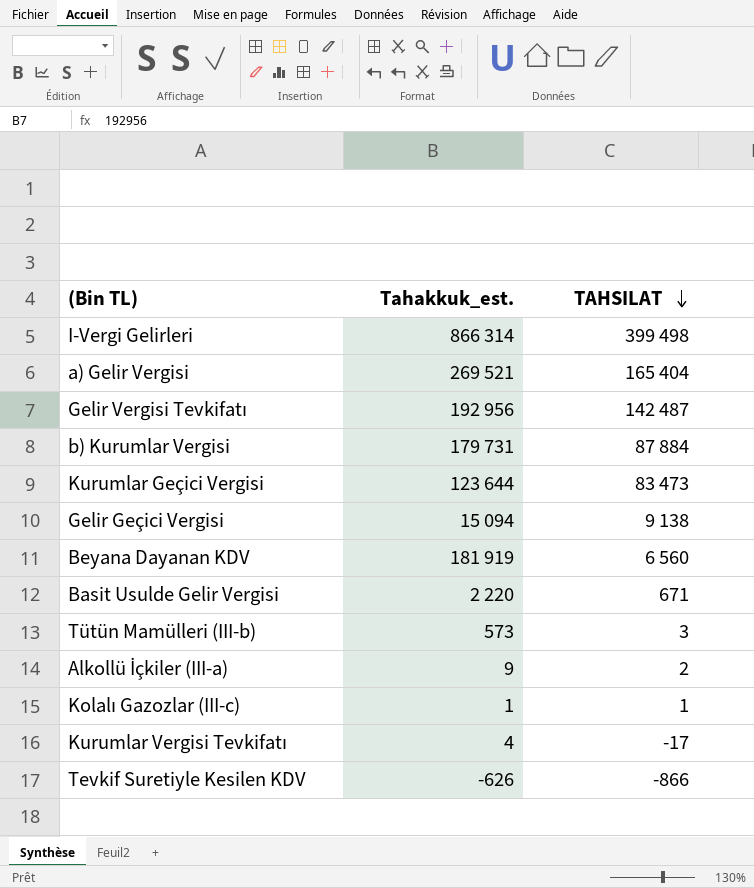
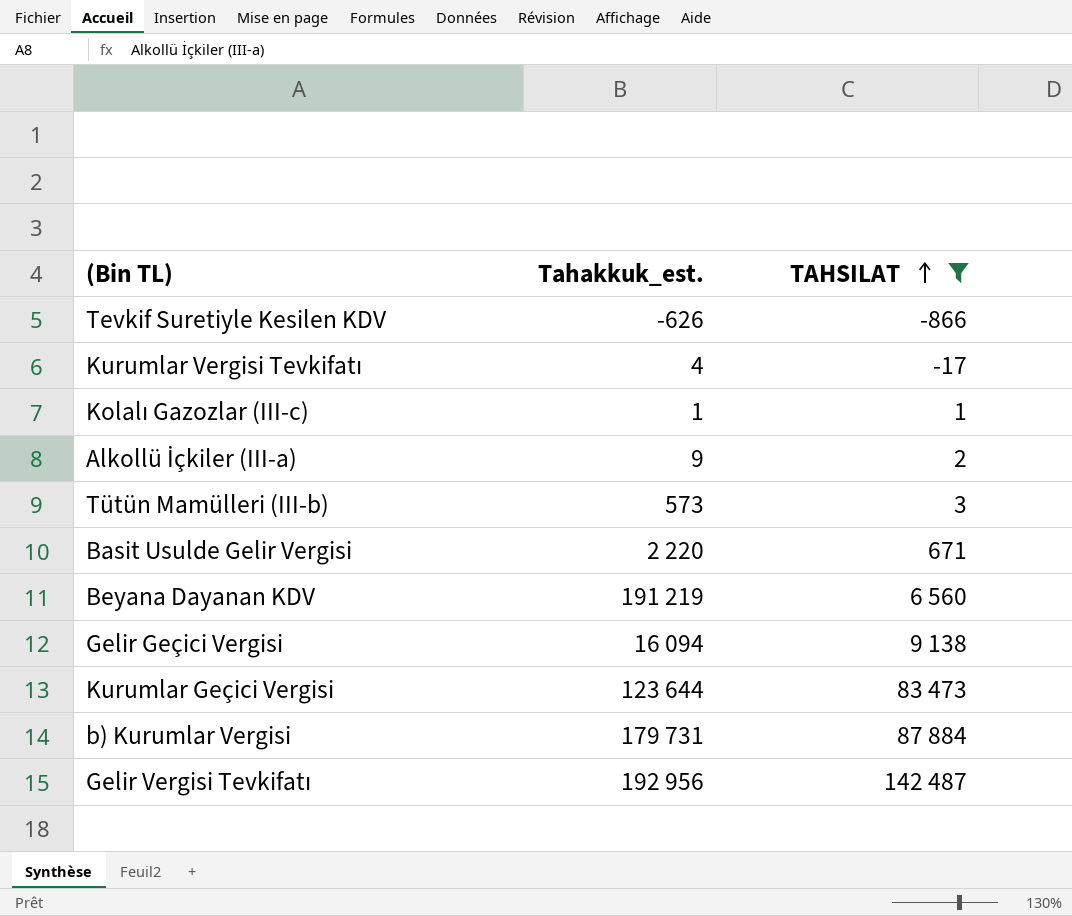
filter: none -> TAHSILAT <= 142 487
row order: TAHSILAT descending -> TAHSILAT ascending
Beyana Dayanan KDV | Tahakkuk_est.: 181 919 -> 191 219
Gelir Geçici Vergisi | Tahakkuk_est.: 15 094 -> 16 094

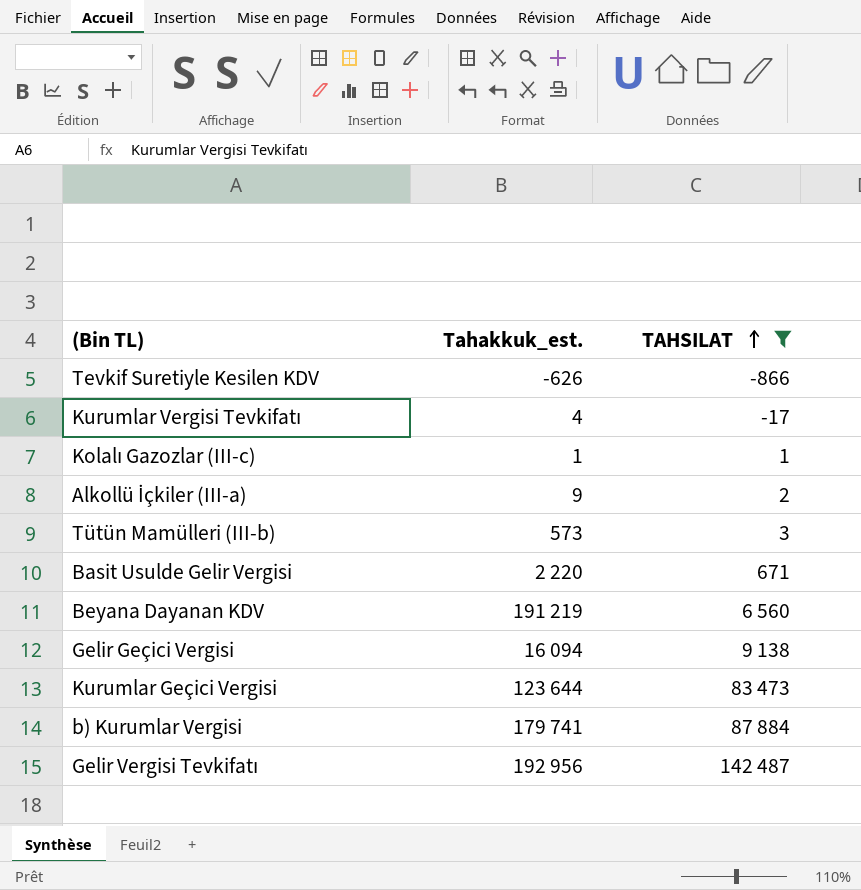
b) Kurumlar Vergisi | Tahakkuk_est.: 179 731 -> 179 741

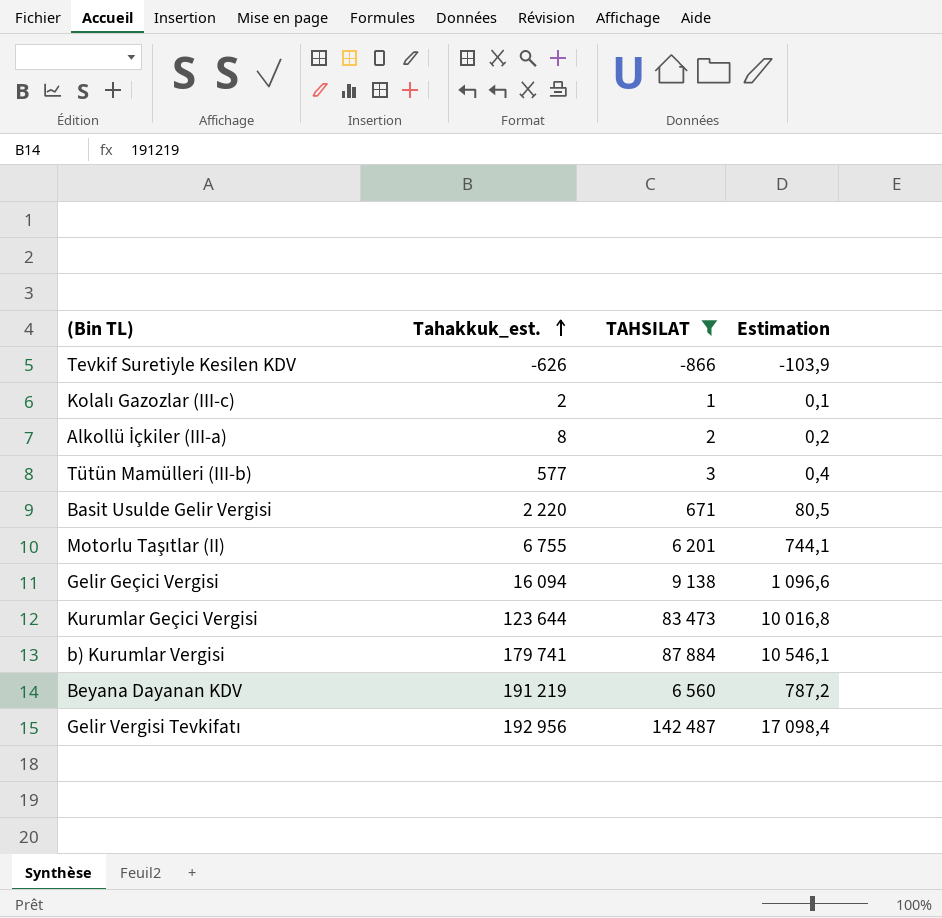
row order: TAHSILAT ascending -> Tahakkuk_est. ascending
column Estimation | formula: none -> [TAHSILAT] * 0,12
row Kurumlar Vergisi Tevkifatı: 4 | -17 -> none
Kolalı Gazozlar (III-c) | Tahakkuk_est.: 1 -> 2
Alkollü İçkiler (III-a) | Tahakkuk_est.: 9 -> 8
Tütün Mamülleri (III-b) | Tahakkuk_est.: 573 -> 577
row Motorlu Taşıtlar (II): none -> 6 755 | 6 201 | 744,1

